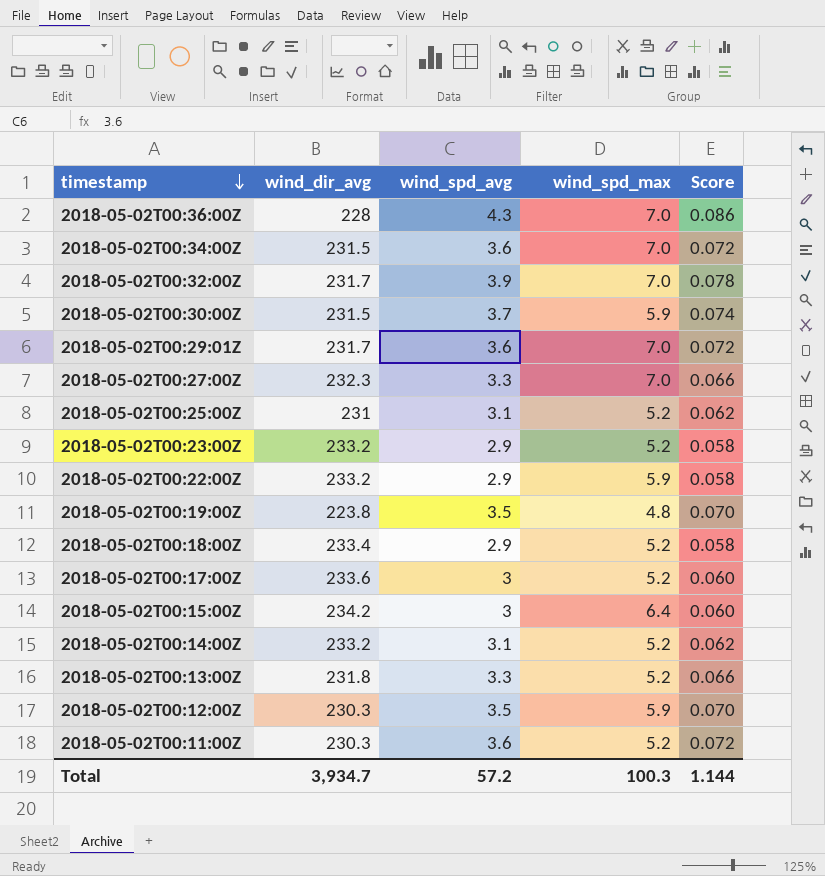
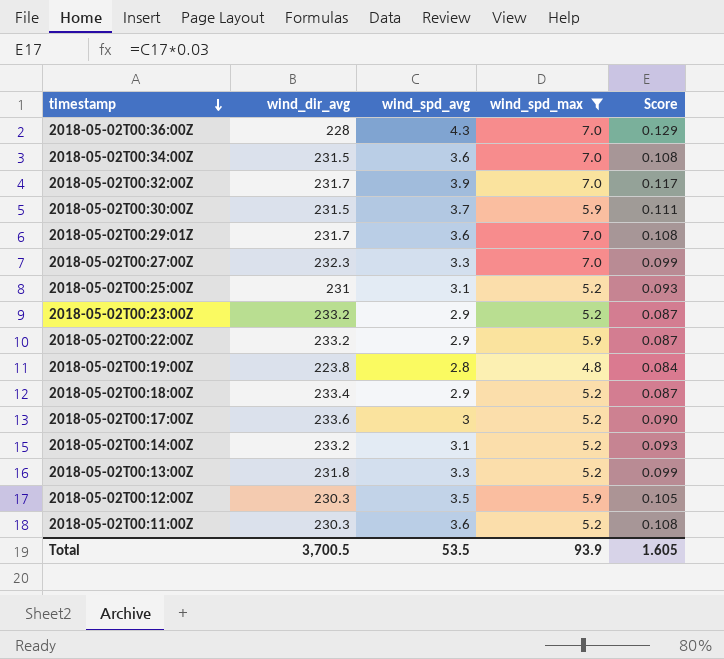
filter: none -> wind_spd_max != 6.4
column Score | formula: [wind_spd_avg] * 0.02 -> [wind_spd_avg] * 0.03
2018-05-02T00:19:00Z | wind_spd_avg: 3.5 -> 2.8
Total | wind_dir_avg: 3,934.7 -> 3,700.5
Total | wind_spd_avg: 57.2 -> 53.5
Total | wind_spd_max: 100.3 -> 93.9
Total | Score: 1.144 -> 1.605

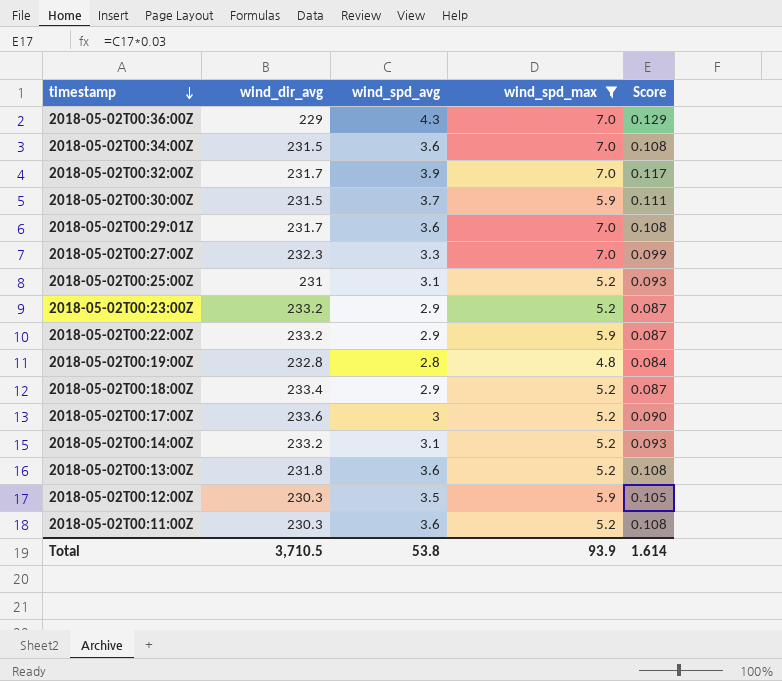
2018-05-02T00:36:00Z | wind_dir_avg: 228 -> 229
2018-05-02T00:19:00Z | wind_dir_avg: 223.8 -> 232.8
2018-05-02T00:13:00Z | wind_spd_avg: 3.3 -> 3.6
2018-05-02T00:13:00Z | Score: 0.099 -> 0.108
Total | wind_dir_avg: 3,700.5 -> 3,710.5
Total | wind_spd_avg: 53.5 -> 53.8
Total | Score: 1.605 -> 1.614

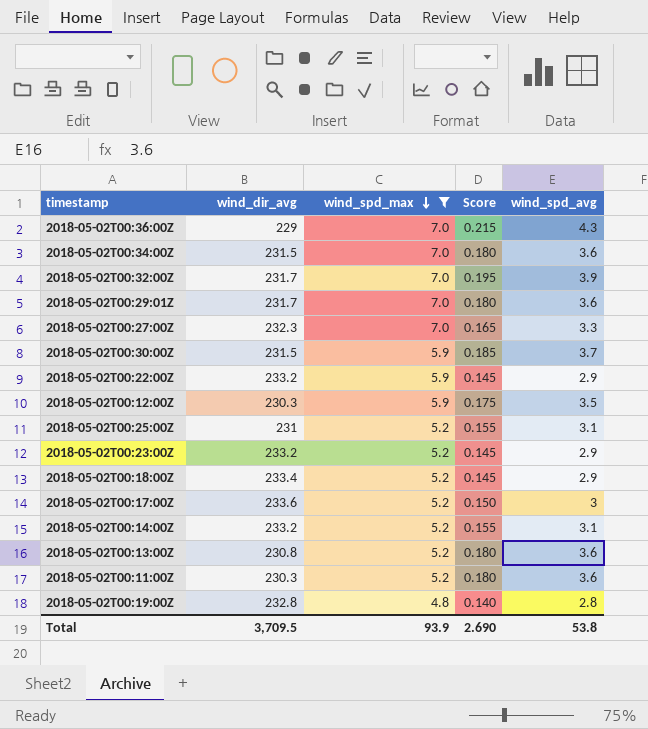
row order: timestamp descending -> wind_spd_max descending
column Score | formula: [wind_spd_avg] * 0.03 -> [wind_spd_avg] * 0.05
column wind_spd_avg | position: 3 -> 5
2018-05-02T00:13:00Z | wind_dir_avg: 231.8 -> 230.8
Total | wind_dir_avg: 3,710.5 -> 3,709.5
Total | Score: 1.614 -> 2.690

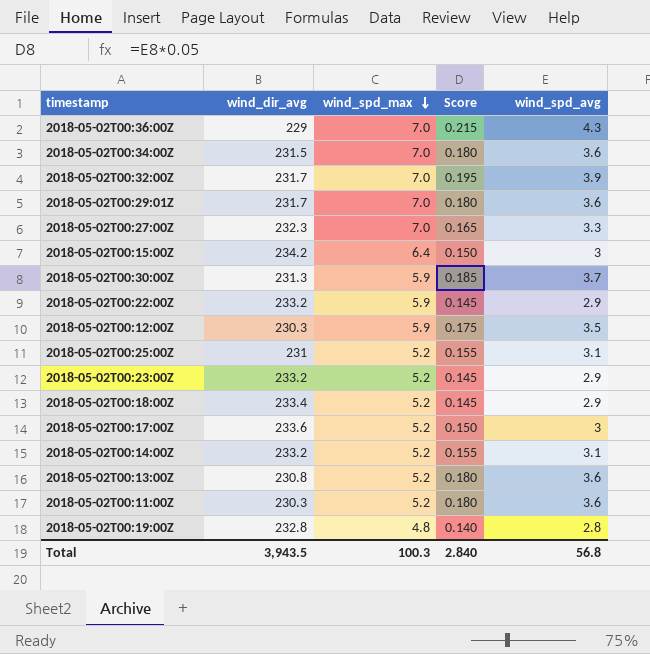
filter: wind_spd_max != 6.4 -> none
2018-05-02T00:30:00Z | wind_dir_avg: 231.5 -> 231.3
Total | wind_dir_avg: 3,709.5 -> 3,943.5
Total | wind_spd_max: 93.9 -> 100.3
Total | Score: 2.690 -> 2.840
Total | wind_spd_avg: 53.8 -> 56.8

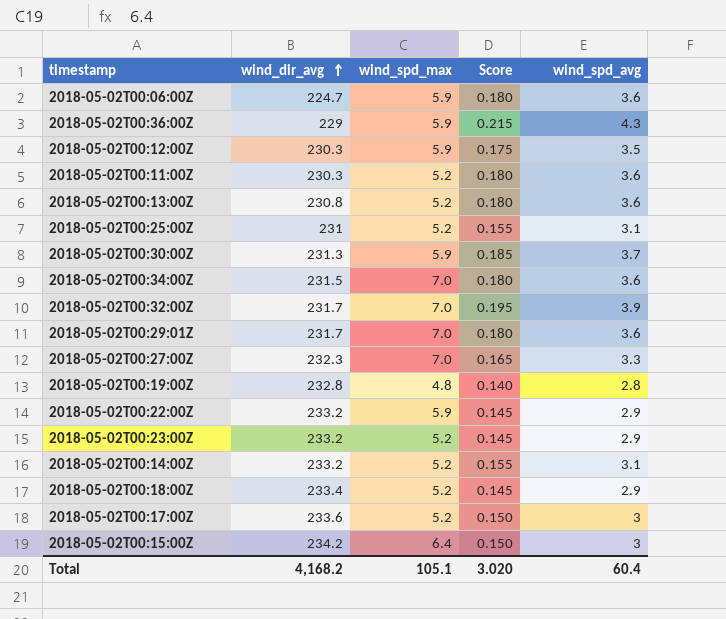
row order: wind_spd_max descending -> wind_dir_avg ascending
row 2018-05-02T00:06:00Z: none -> 224.7 | 5.9 | 0.180 | 3.6
2018-05-02T00:36:00Z | wind_spd_max: 7.0 -> 5.9
Total | wind_dir_avg: 3,943.5 -> 4,168.2
Total | wind_spd_max: 100.3 -> 105.1
Total | Score: 2.840 -> 3.020
Total | wind_spd_avg: 56.8 -> 60.4

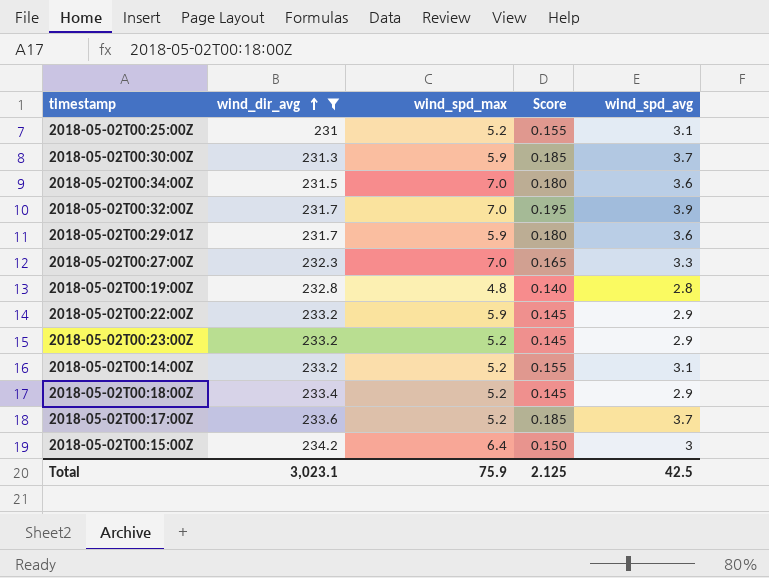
filter: none -> wind_dir_avg >= 231
2018-05-02T00:29:01Z | wind_spd_max: 7.0 -> 5.9
2018-05-02T00:17:00Z | Score: 0.150 -> 0.185
2018-05-02T00:17:00Z | wind_spd_avg: 3 -> 3.7
Total | wind_dir_avg: 4,168.2 -> 3,023.1
Total | wind_spd_max: 105.1 -> 75.9
Total | Score: 3.020 -> 2.125
Total | wind_spd_avg: 60.4 -> 42.5

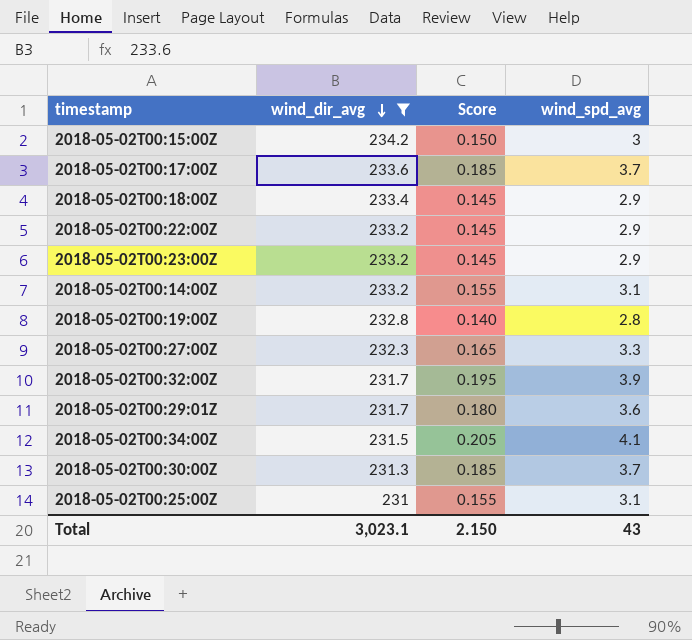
row order: wind_dir_avg ascending -> wind_dir_avg descending
column wind_spd_max | position: 3 -> none
2018-05-02T00:34:00Z | Score: 0.180 -> 0.205
2018-05-02T00:34:00Z | wind_spd_avg: 3.6 -> 4.1
Total | Score: 2.125 -> 2.150
Total | wind_spd_avg: 42.5 -> 43

